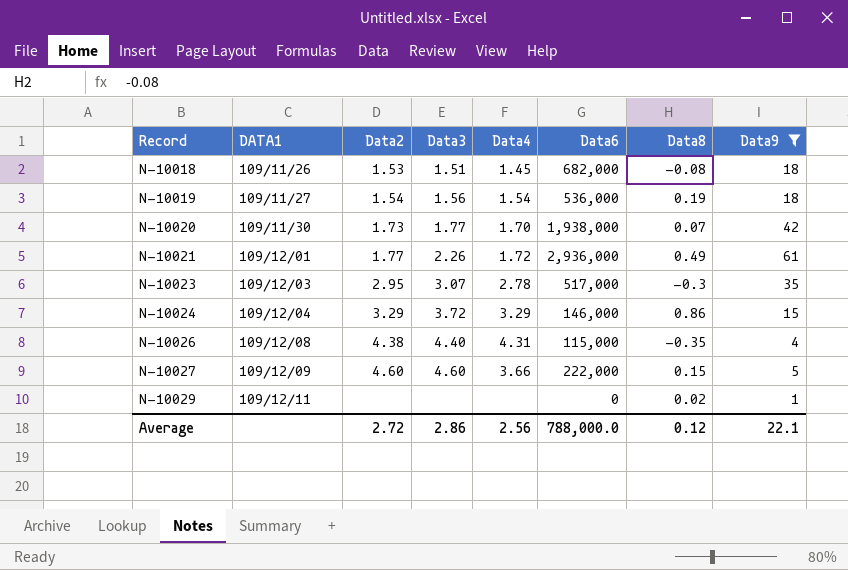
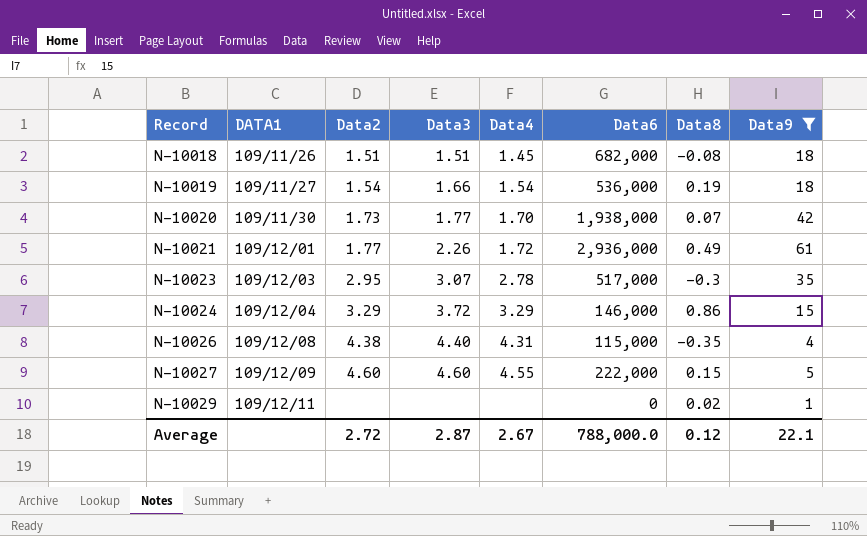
N-10018 | Data2: 1.53 -> 1.51
N-10019 | Data3: 1.56 -> 1.66
N-10027 | Data4: 3.66 -> 4.55
Average | Data3: 2.86 -> 2.87
Average | Data4: 2.56 -> 2.67

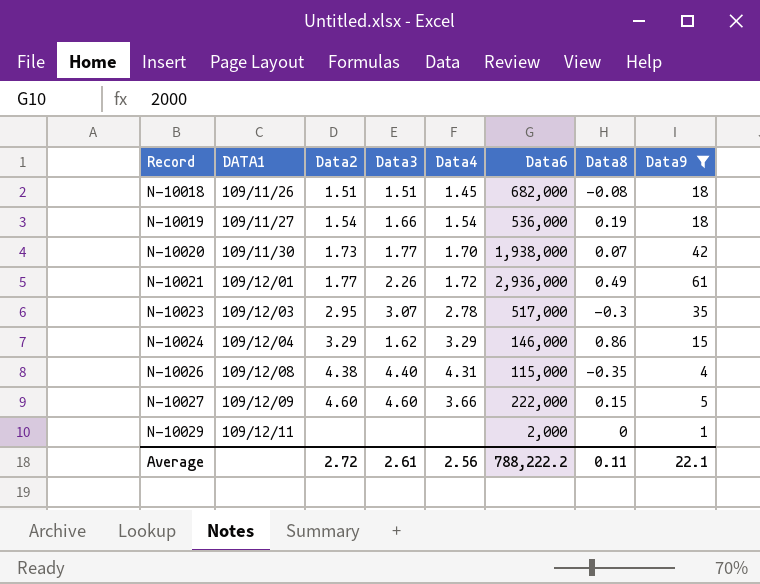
N-10024 | Data3: 3.72 -> 1.62
N-10027 | Data4: 4.55 -> 3.66
N-10029 | Data6: 0 -> 2,000
N-10029 | Data8: 0.02 -> 0
Average | Data3: 2.87 -> 2.61
Average | Data4: 2.67 -> 2.56
Average | Data6: 788,000.0 -> 788,222.2
Average | Data8: 0.12 -> 0.11

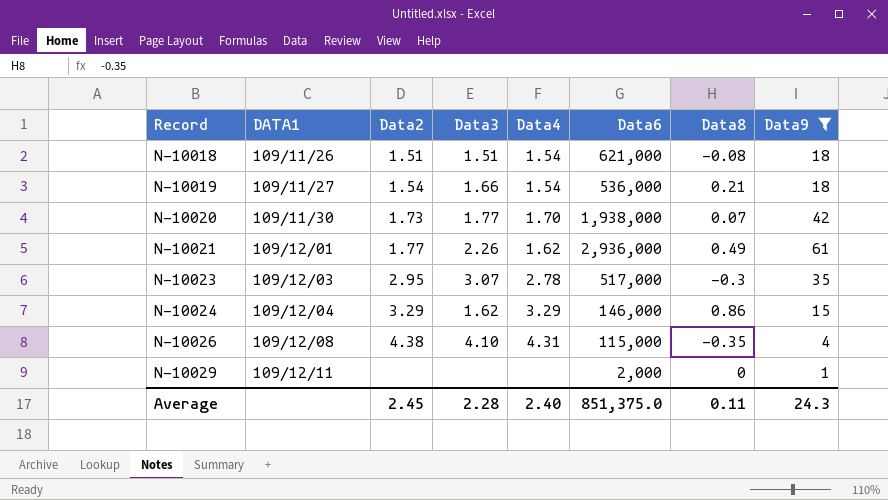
row N-10027: 109/12/09 | 4.60 | 4.60 | 3.66 | 222,000 | 0.15 | 5 -> none
N-10018 | Data4: 1.45 -> 1.54
N-10018 | Data6: 682,000 -> 621,000
N-10019 | Data8: 0.19 -> 0.21
N-10021 | Data4: 1.72 -> 1.62
N-10026 | Data3: 4.40 -> 4.10
Average | Data2: 2.72 -> 2.45
Average | Data3: 2.61 -> 2.28
Average | Data4: 2.56 -> 2.40
Average | Data6: 788,222.2 -> 851,375.0
Average | Data9: 22.1 -> 24.3

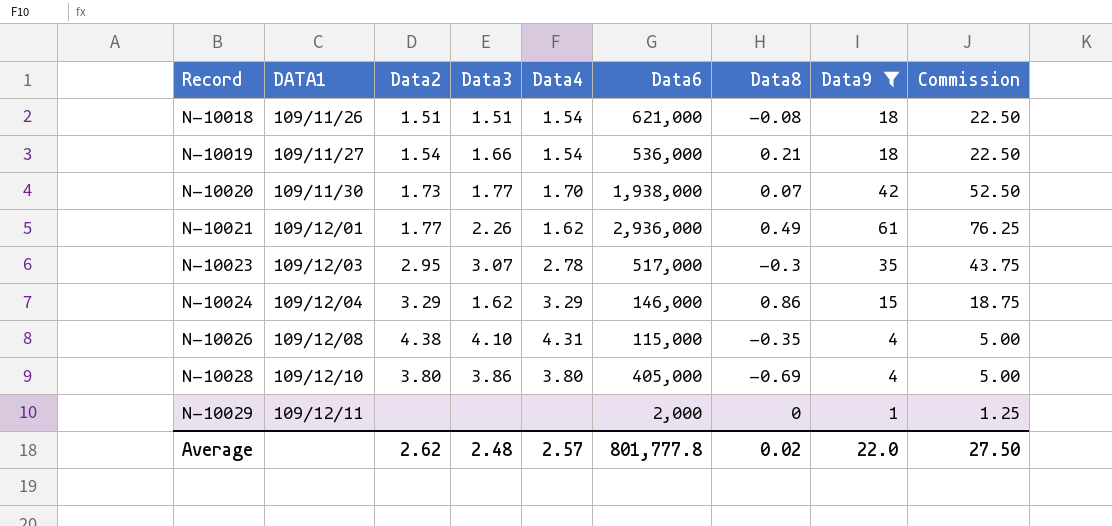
column Commission | formula: none -> [Data9] * 1.25
row N-10028: none -> 109/12/10 | 3.80 | 3.86 | 3.80 | 405,000 | -0.69 | 4 | 5.00
Average | Data2: 2.45 -> 2.62
Average | Data3: 2.28 -> 2.48
Average | Data4: 2.40 -> 2.57
Average | Data6: 851,375.0 -> 801,777.8
Average | Data8: 0.11 -> 0.02
Average | Data9: 24.3 -> 22.0

